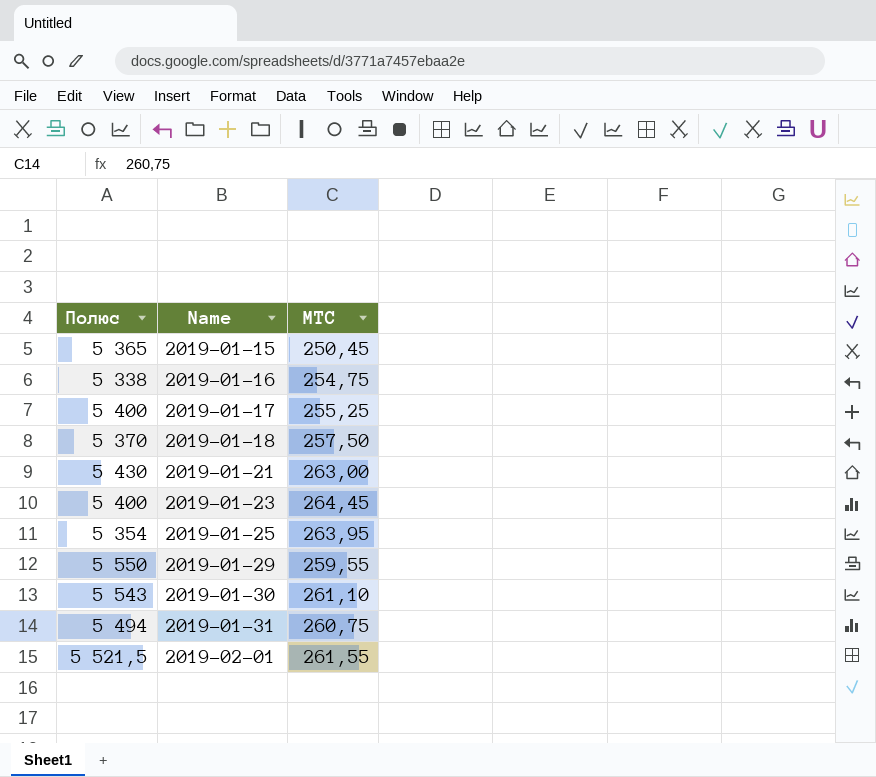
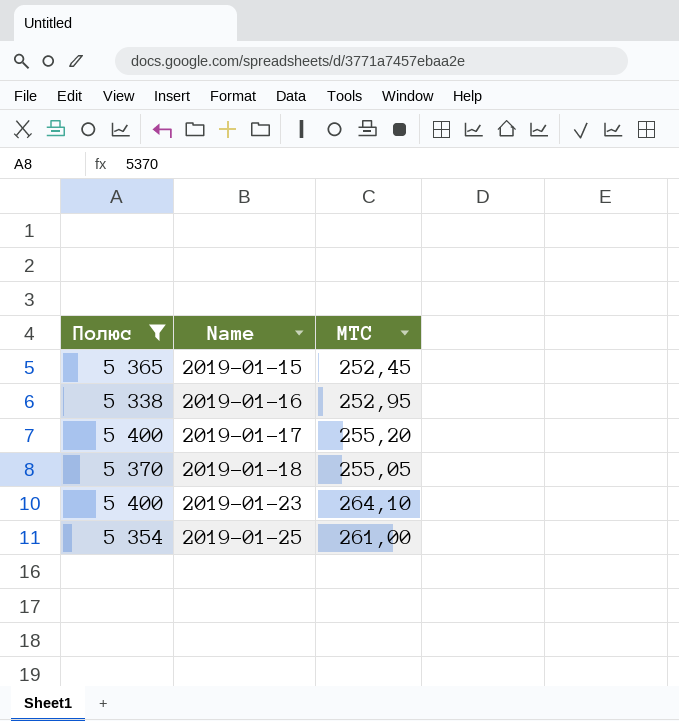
filter: none -> Полюс <= 5 400
2019-01-15 | МТС: 250,45 -> 252,45
2019-01-16 | МТС: 254,75 -> 252,95
2019-01-17 | МТС: 255,25 -> 255,20
2019-01-18 | МТС: 257,50 -> 255,05
2019-01-23 | МТС: 264,45 -> 264,10
2019-01-25 | МТС: 263,95 -> 261,00

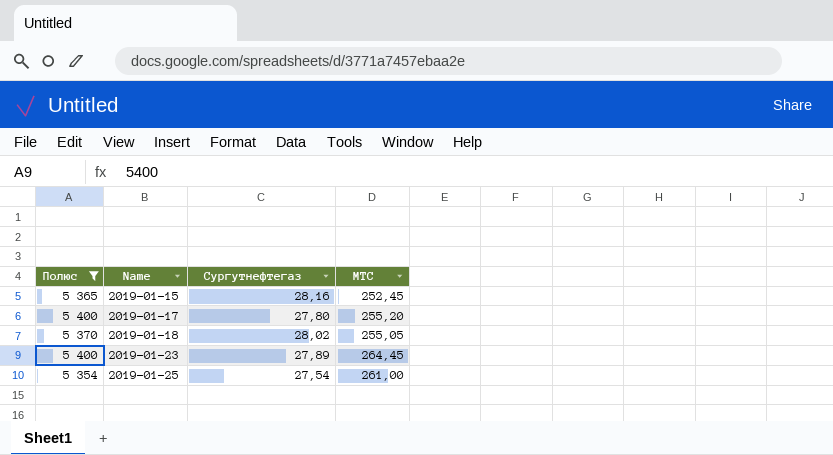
column Сургутнефтегаз | position: none -> 3
row 2019-01-16: 5 338 | 252,95 -> none
2019-01-23 | МТС: 264,10 -> 264,45

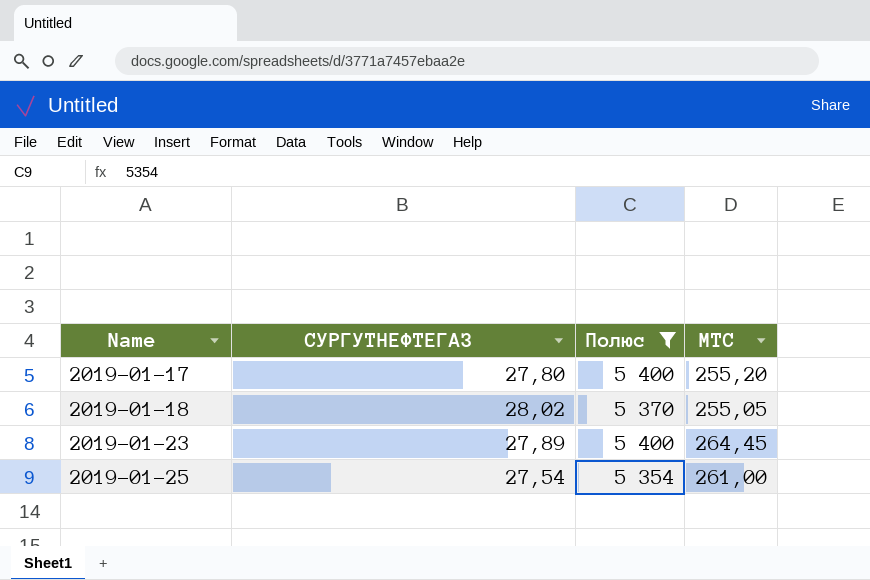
column name: Сургутнефтегаз -> СУРГУТНЕФТЕГАЗ
column Полюс | position: 1 -> 3
row 2019-01-15: 5 365 | 28,16 | 252,45 -> none

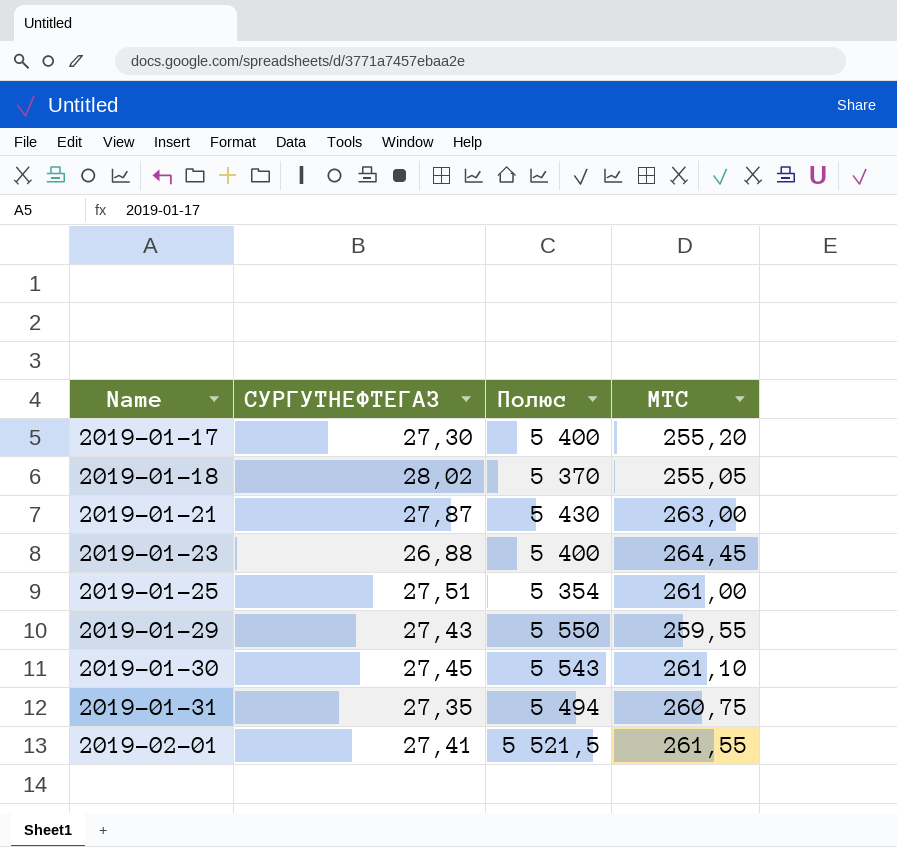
filter: Полюс <= 5 400 -> none
2019-01-17 | СУРГУТНЕФТЕГАЗ: 27,80 -> 27,30
2019-01-23 | СУРГУТНЕФТЕГАЗ: 27,89 -> 26,88
2019-01-25 | СУРГУТНЕФТЕГАЗ: 27,54 -> 27,51

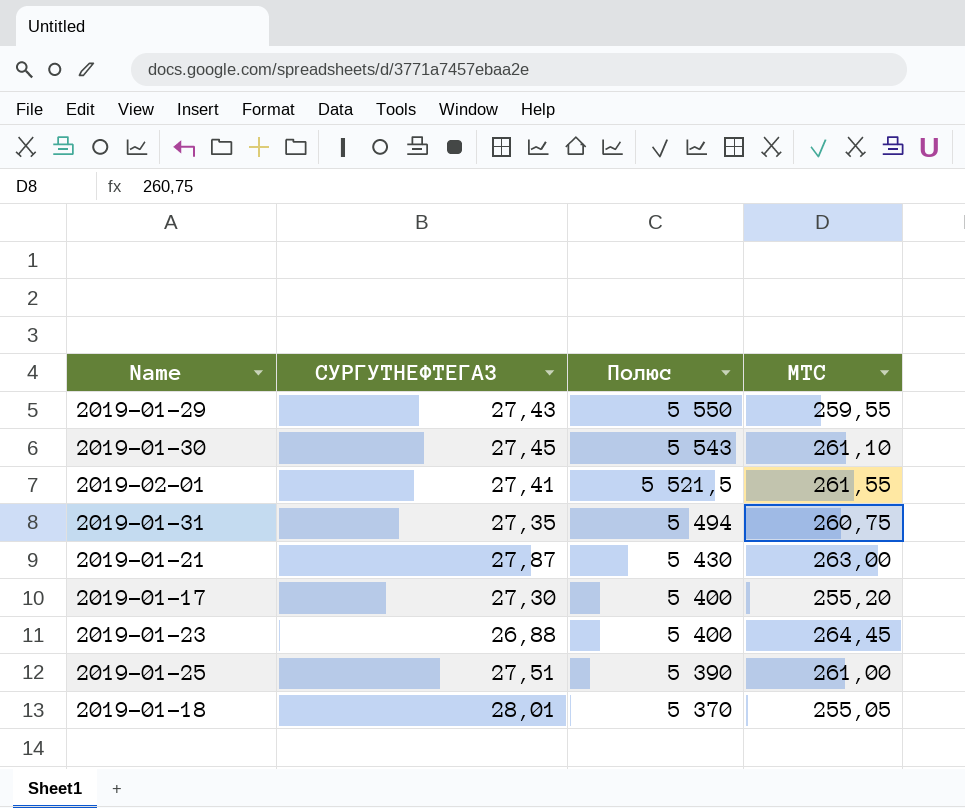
row order: Name ascending -> Полюс descending
2019-01-25 | Полюс: 5 354 -> 5 390
2019-01-18 | СУРГУТНЕФТЕГАЗ: 28,02 -> 28,01

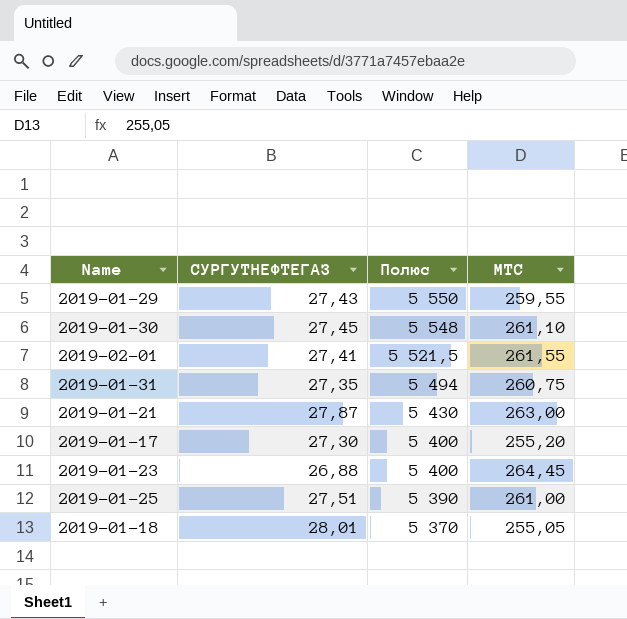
2019-01-30 | Полюс: 5 543 -> 5 548

